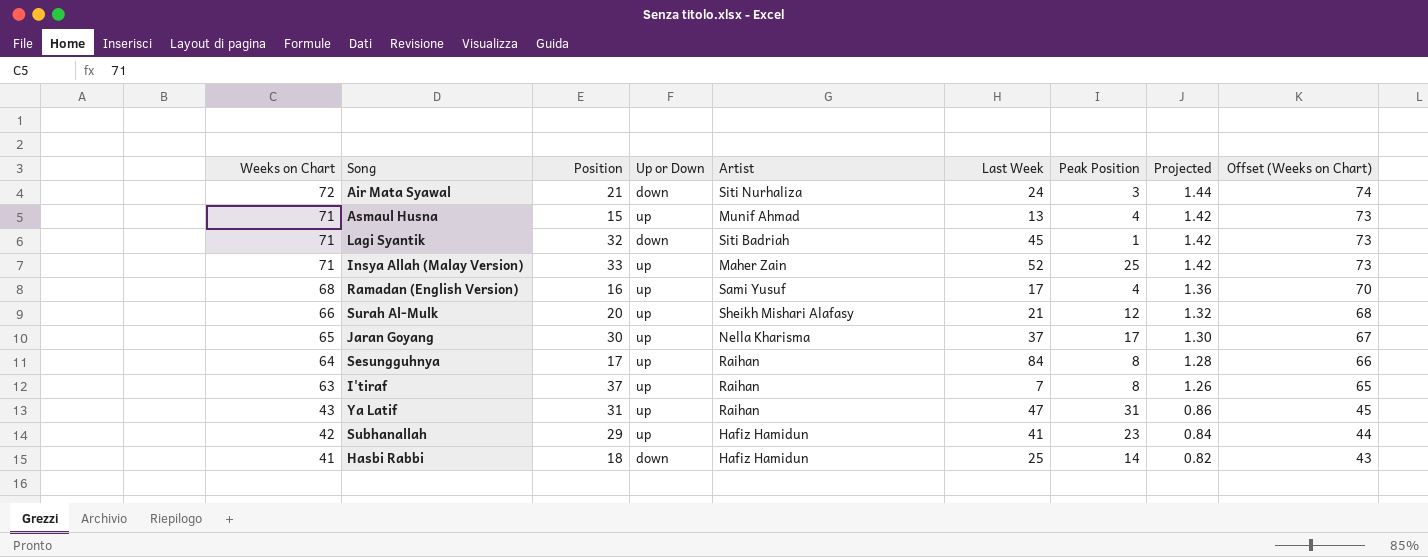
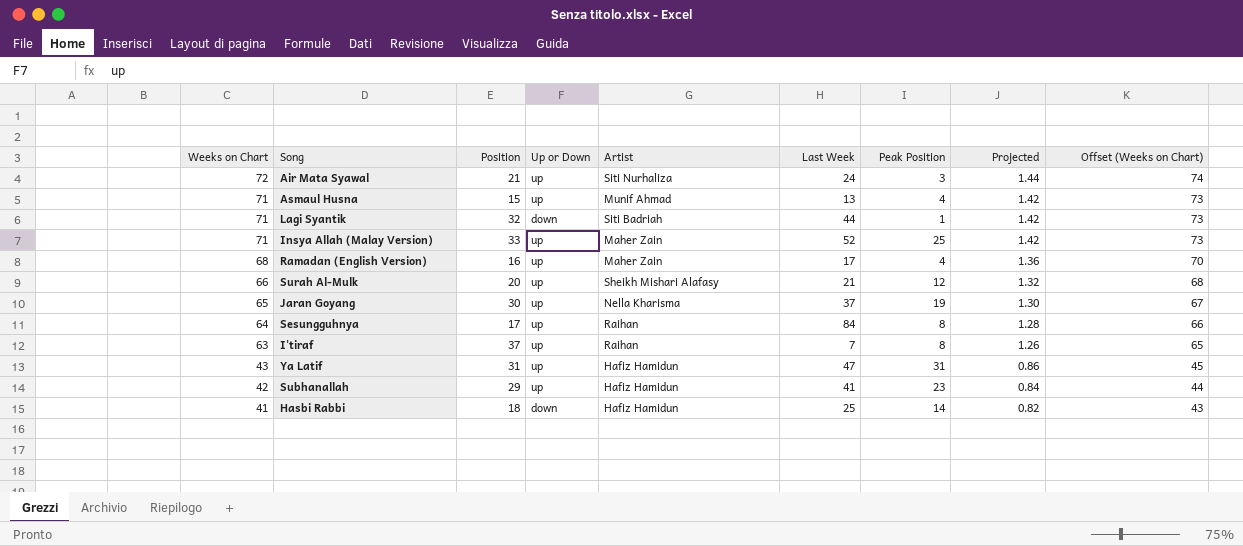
Air Mata Syawal | Up or Down: down -> up
Lagi Syantik | Last Week: 45 -> 44
Ramadan (English Version) | Artist: Sami Yusuf -> Maher Zain
Jaran Goyang | Peak Position: 17 -> 19
Ya Latif | Artist: Raihan -> Hafiz Hamidun

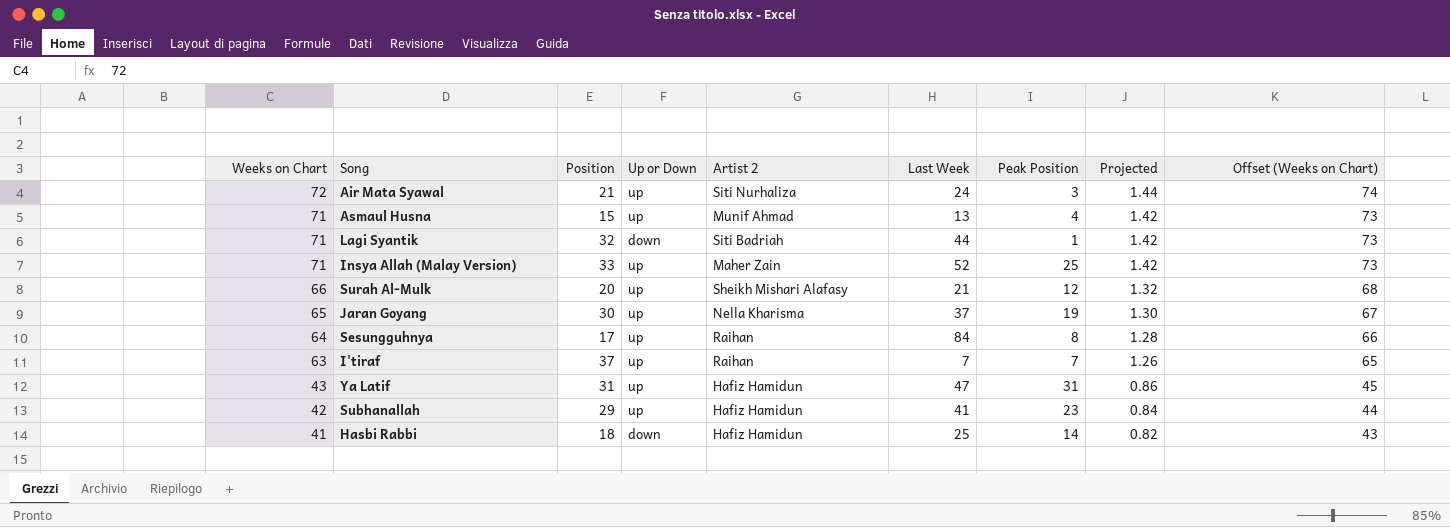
column name: Artist -> Artist 2
row Ramadan (English Version): 68 | 16 | up | Maher Zain | 17 | 4 | 1.36 | 70 -> none
I'tiraf | Peak Position: 8 -> 7

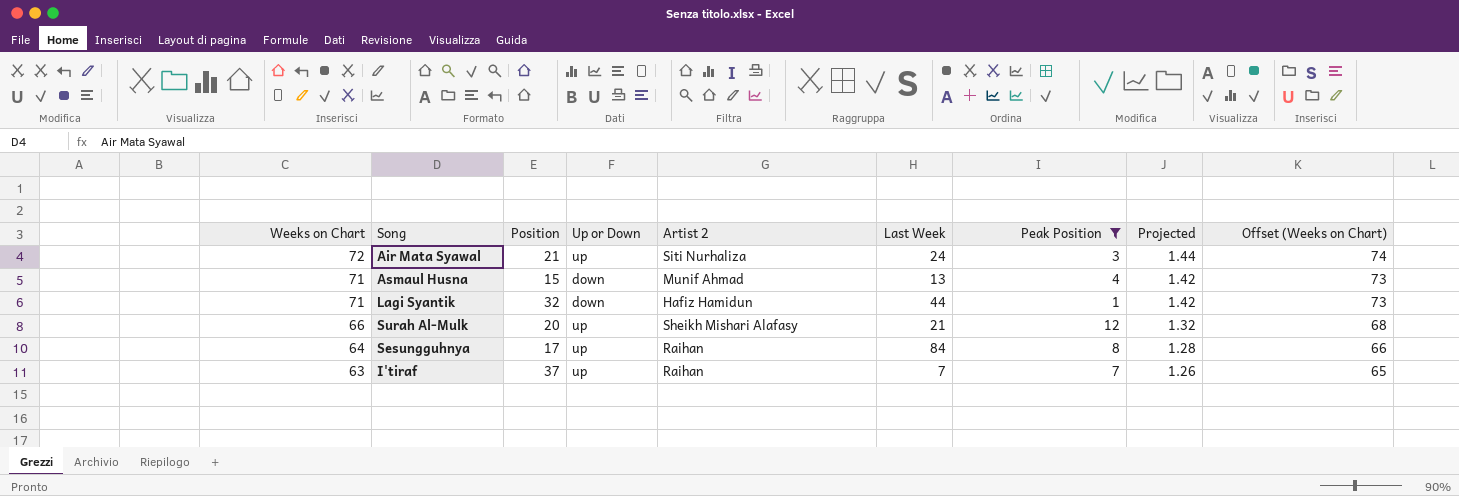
filter: none -> Peak Position <= 12
Asmaul Husna | Up or Down: up -> down
Lagi Syantik | Artist 2: Siti Badriah -> Hafiz Hamidun

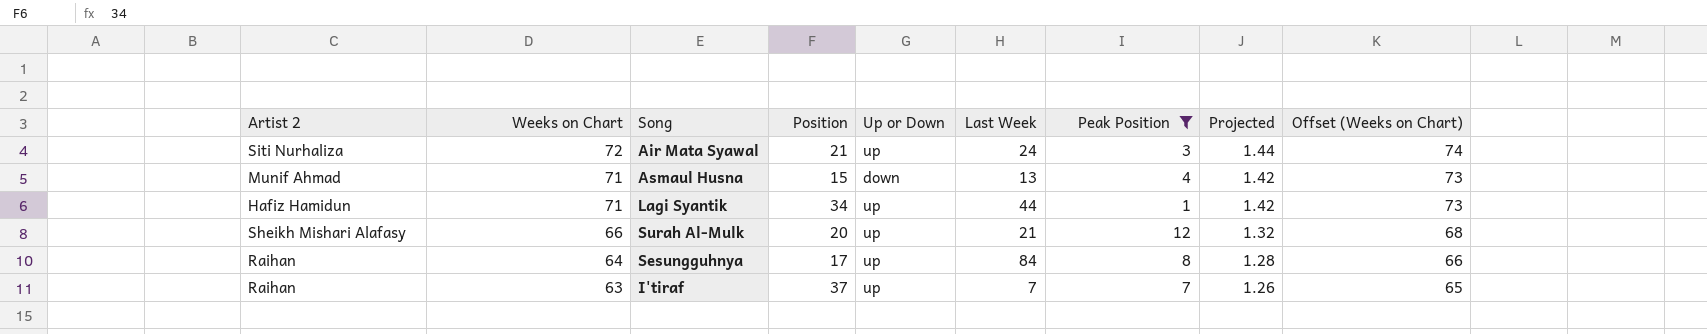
column Artist 2 | position: 5 -> 1
Lagi Syantik | Position: 32 -> 34
Lagi Syantik | Up or Down: down -> up

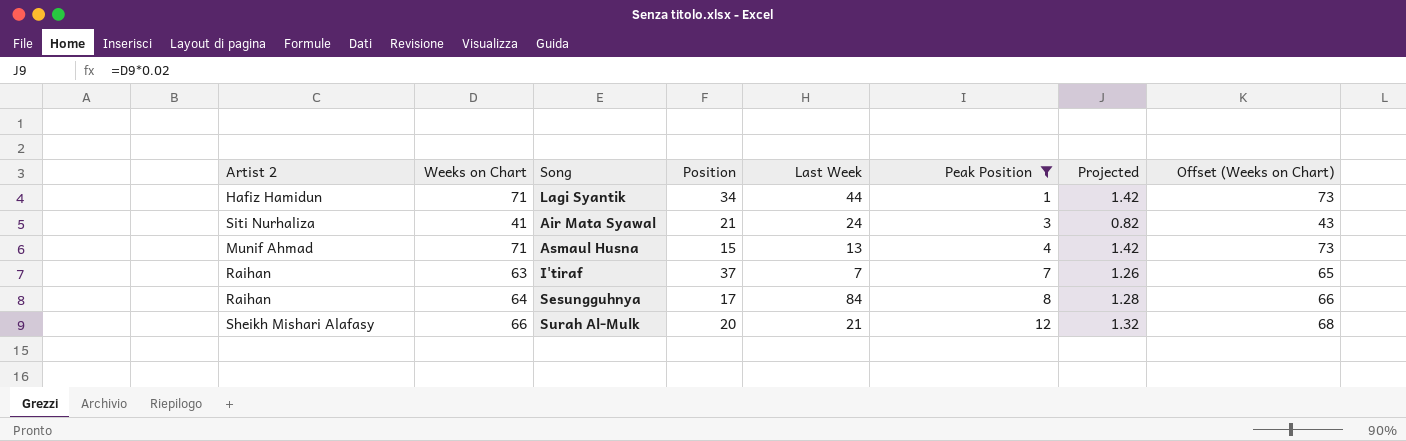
row order: Weeks on Chart descending -> Peak Position ascending
column Up or Down | position: 5 -> none
Air Mata Syawal | Weeks on Chart: 72 -> 41
Air Mata Syawal | Projected: 1.44 -> 0.82
Air Mata Syawal | Offset (Weeks on Chart): 74 -> 43

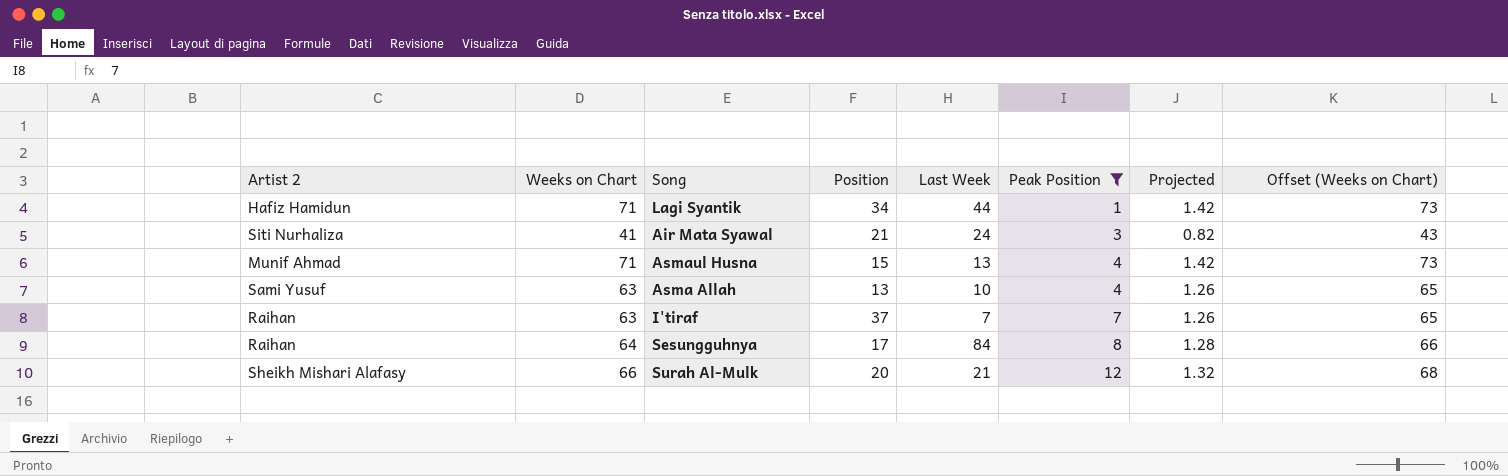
row Asma Allah: none -> Sami Yusuf | 63 | 13 | 10 | 4 | 1.26 | 65

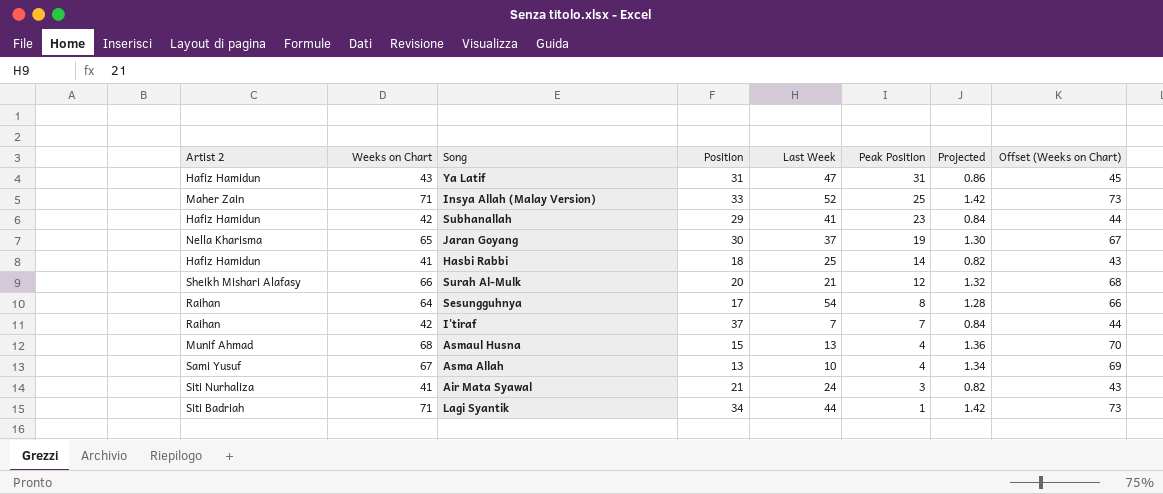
filter: Peak Position <= 12 -> none
row order: Peak Position ascending -> Peak Position descending
Sesungguhnya | Last Week: 84 -> 54
I'tiraf | Weeks on Chart: 63 -> 42
I'tiraf | Projected: 1.26 -> 0.84
I'tiraf | Offset (Weeks on Chart): 65 -> 44
Asmaul Husna | Weeks on Chart: 71 -> 68
Asmaul Husna | Projected: 1.42 -> 1.36
Asmaul Husna | Offset (Weeks on Chart): 73 -> 70
Asma Allah | Weeks on Chart: 63 -> 67
Asma Allah | Projected: 1.26 -> 1.34
Asma Allah | Offset (Weeks on Chart): 65 -> 69
Lagi Syantik | Artist 2: Hafiz Hamidun -> Siti Badriah

